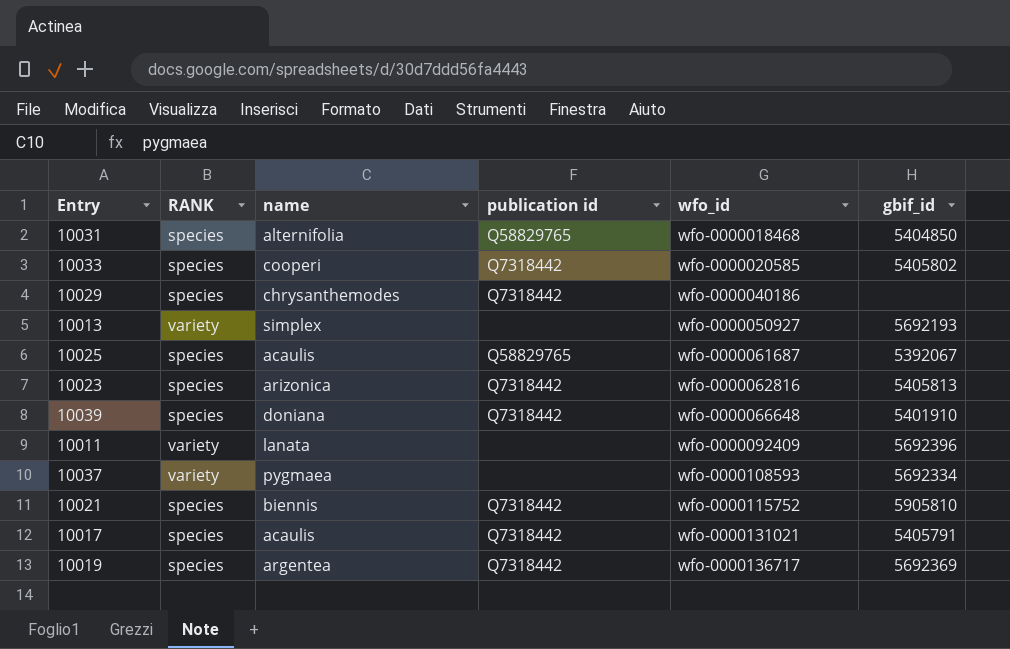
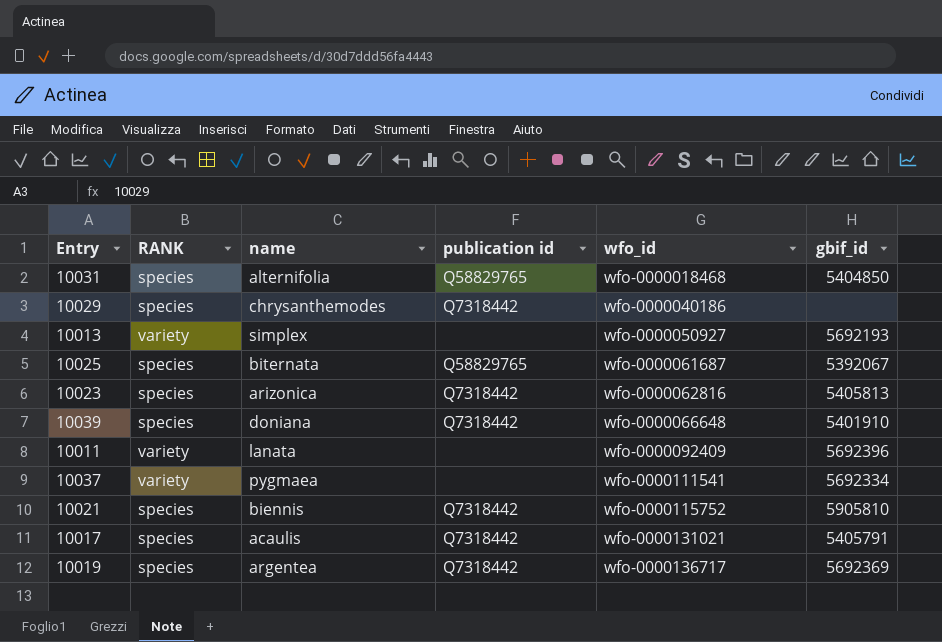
row 10033: species | cooperi | Q7318442 | wfo-0000020585 | 5405802 -> none
10025 | name: acaulis -> biternata
10037 | wfo_id: wfo-0000108593 -> wfo-0000111541

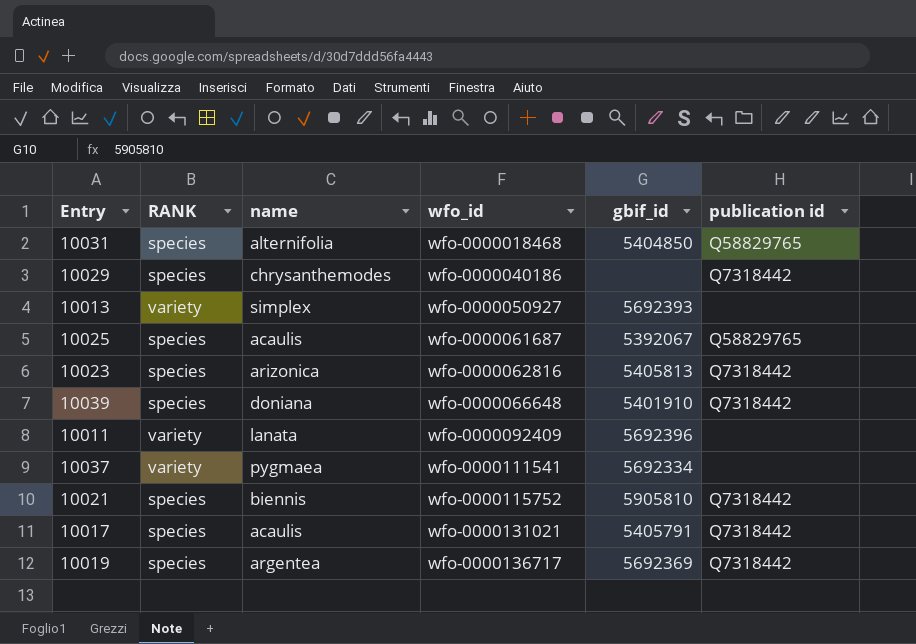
column publication id | position: 4 -> 6
10013 | gbif_id: 5692193 -> 5692393
10025 | name: biternata -> acaulis

